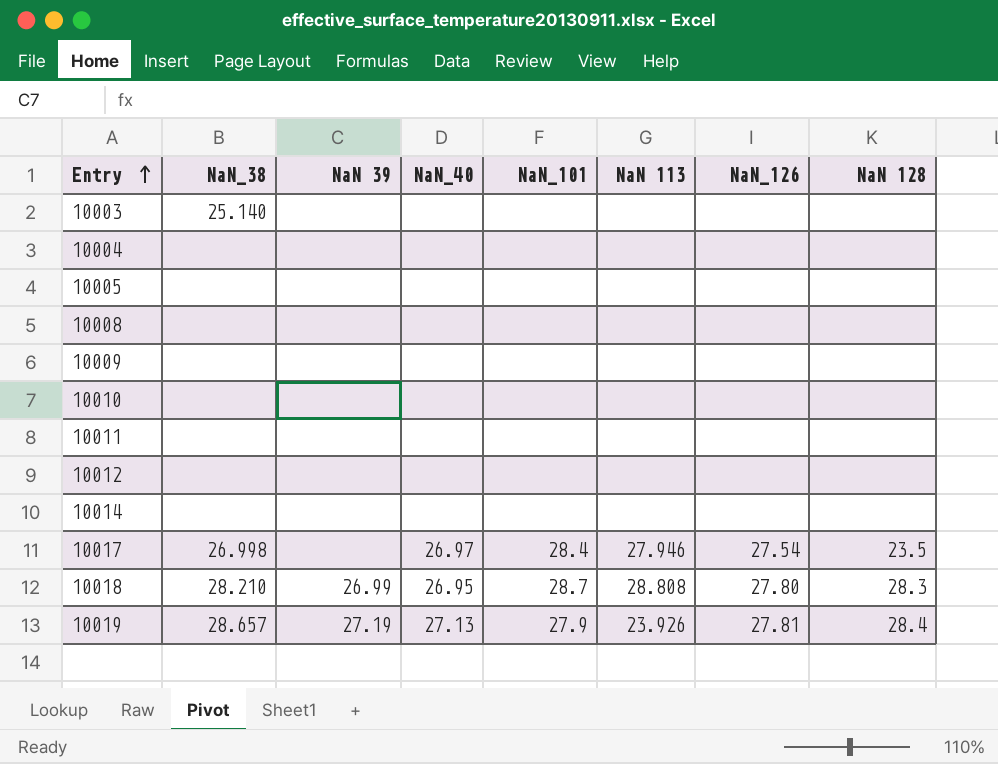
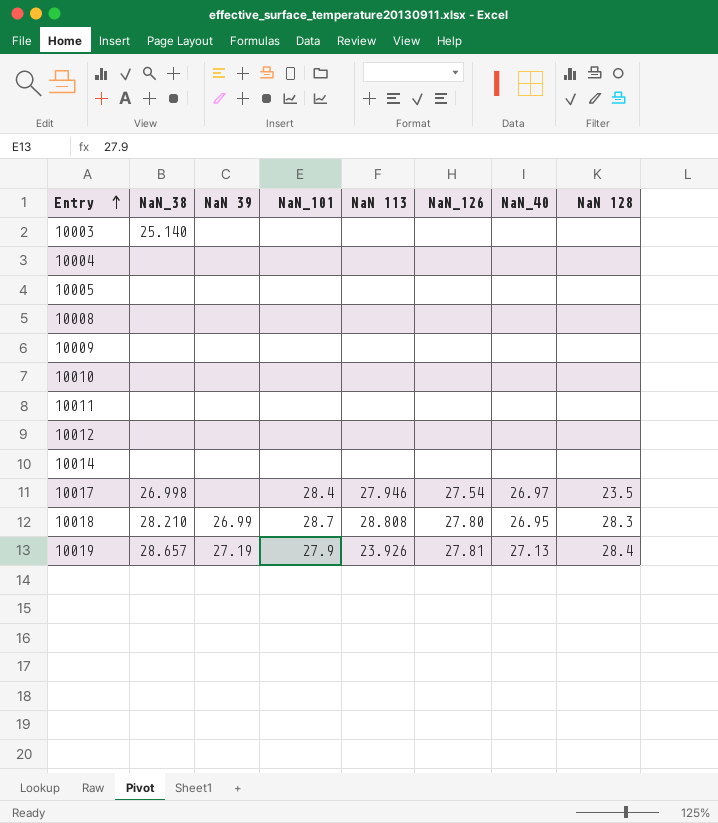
column NaN_40 | position: 4 -> 7

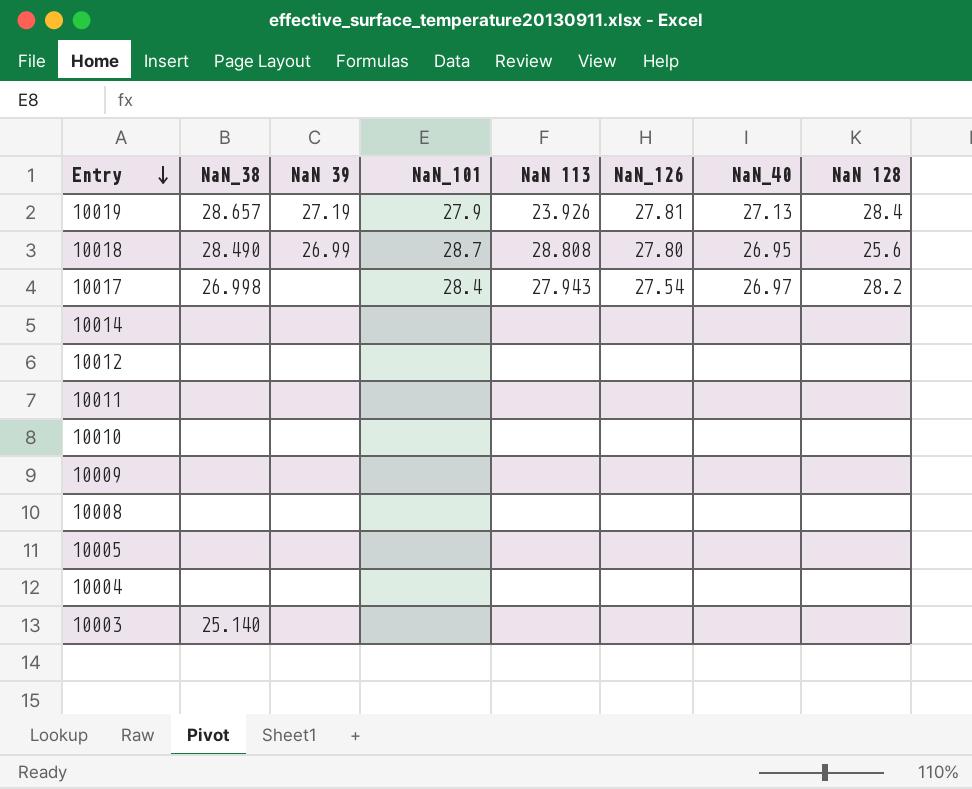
row order: Entry ascending -> Entry descending
10018 | NaN_38: 28.210 -> 28.490
10018 | NaN 128: 28.3 -> 25.6
10017 | NaN 113: 27.946 -> 27.943
10017 | NaN 128: 23.5 -> 28.2

